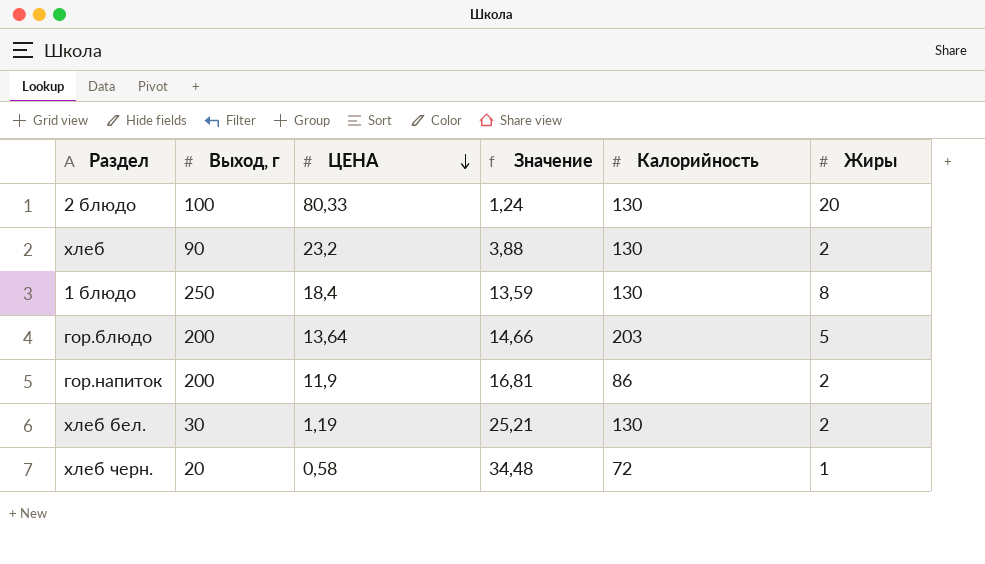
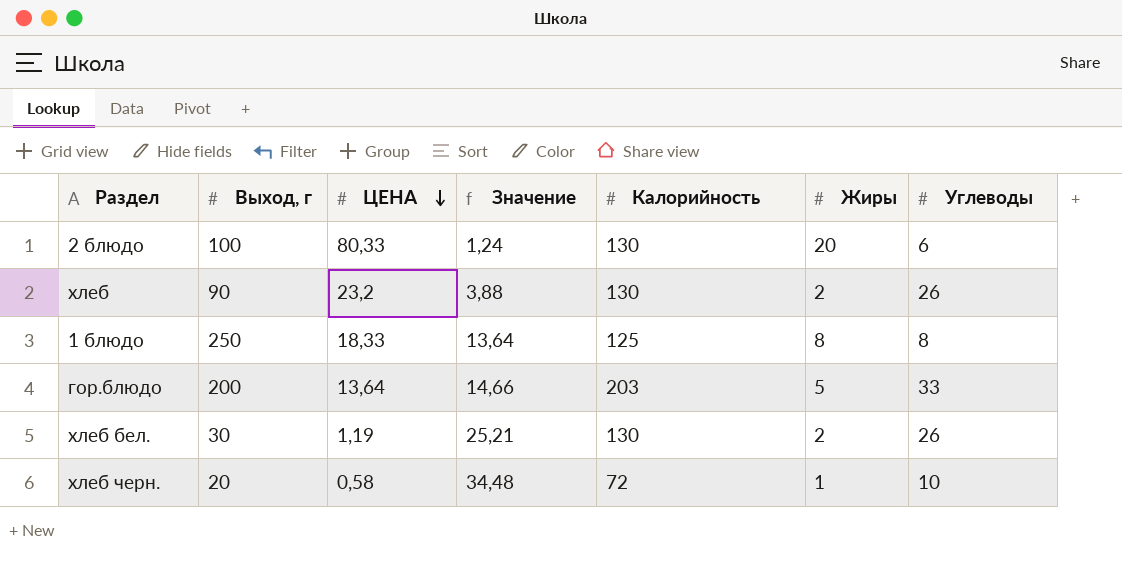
column Углеводы | position: none -> 7
row гор.напиток: 200 | 11,9 | 16,81 | 86 | 2 -> none
1 блюдо | ЦЕНА: 18,4 -> 18,33
1 блюдо | Значение: 13,59 -> 13,64
1 блюдо | Калорийность: 130 -> 125

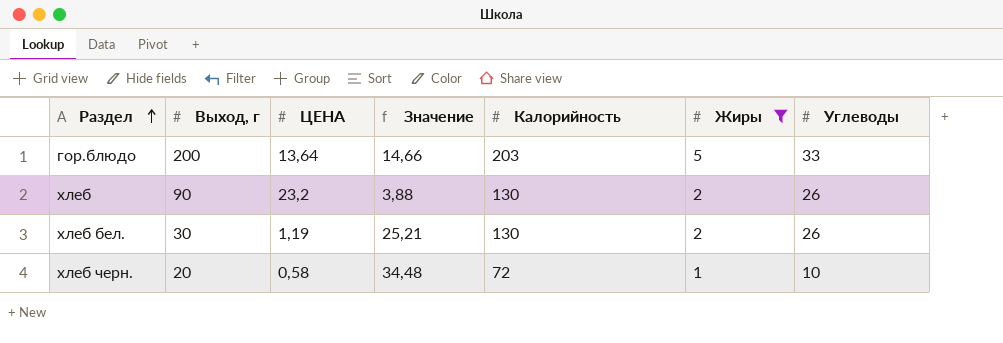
filter: none -> Жиры <= 5
row order: ЦЕНА descending -> Раздел ascending

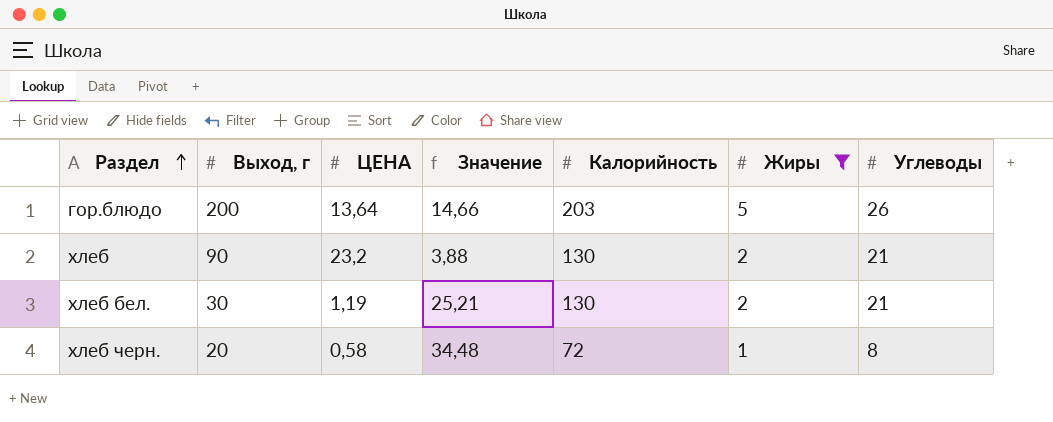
гор.блюдо | Углеводы: 33 -> 26
хлеб | Углеводы: 26 -> 21
хлеб бел. | Углеводы: 26 -> 21
хлеб черн. | Углеводы: 10 -> 8

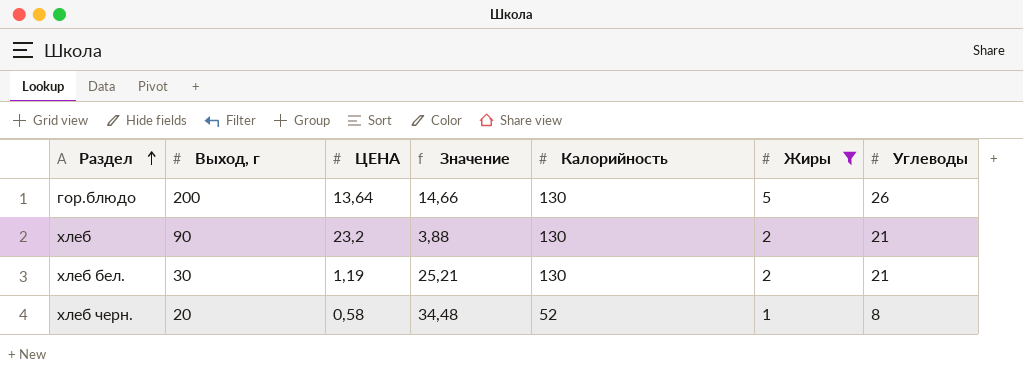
гор.блюдо | Калорийность: 203 -> 130
хлеб черн. | Калорийность: 72 -> 52

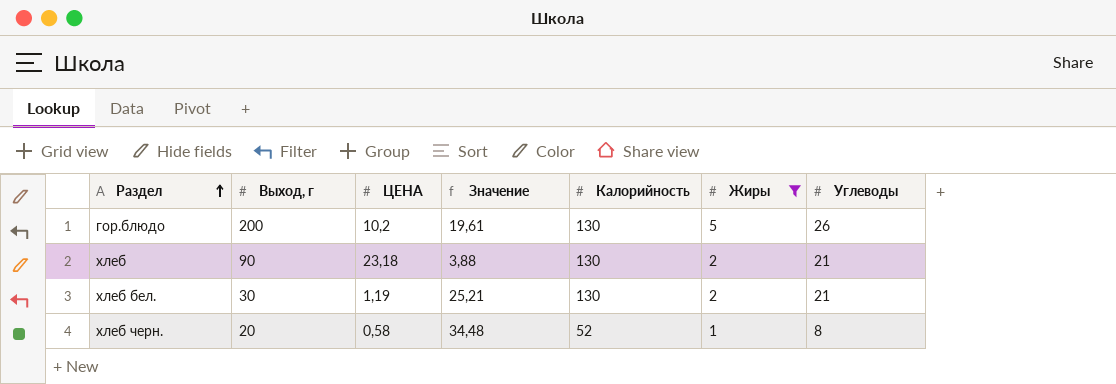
гор.блюдо | ЦЕНА: 13,64 -> 10,2
гор.блюдо | Значение: 14,66 -> 19,61
хлеб | ЦЕНА: 23,2 -> 23,18

